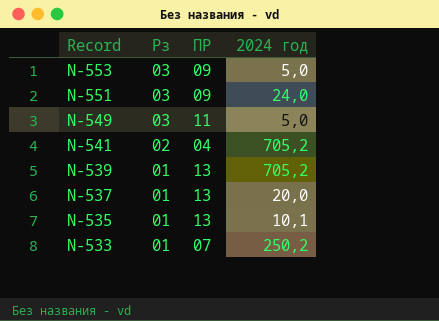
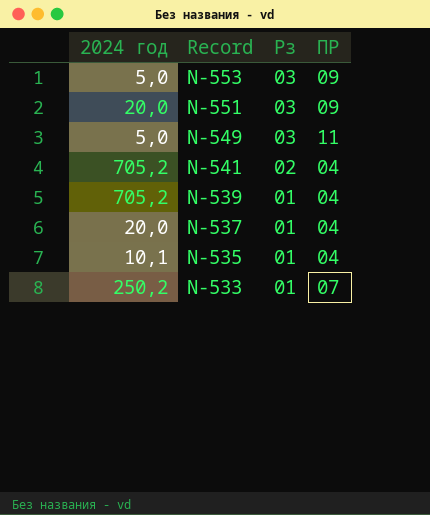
column 2024 год | position: 4 -> 1
N-551 | 2024 год: 24,0 -> 20,0
N-539 | ПР: 13 -> 04
N-537 | ПР: 13 -> 04
N-535 | ПР: 13 -> 04

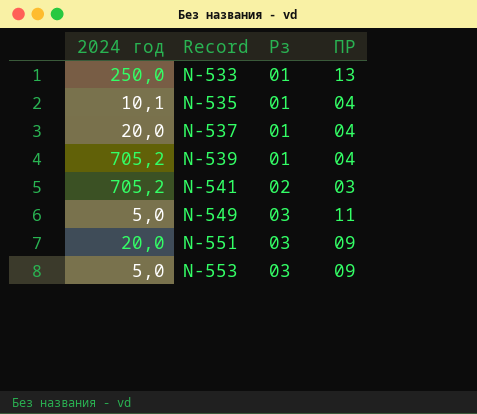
row order: Record descending -> Record ascending
N-533 | 2024 год: 250,2 -> 250,0
N-533 | ПР: 07 -> 13
N-541 | ПР: 04 -> 03

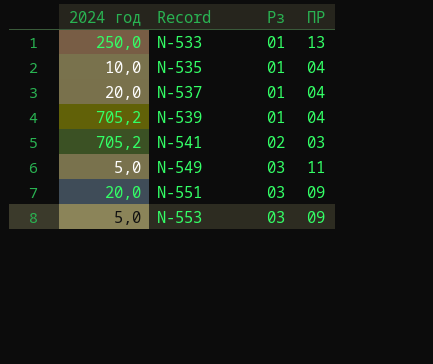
N-535 | 2024 год: 10,1 -> 10,0

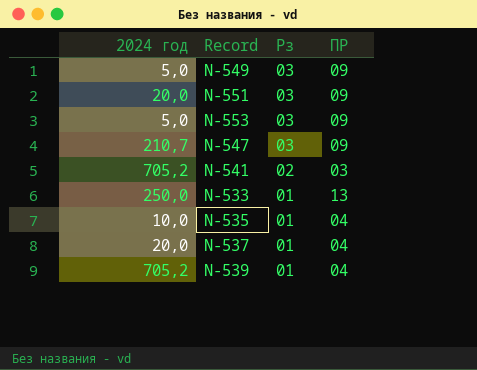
row order: Record ascending -> Рз descending
N-549 | ПР: 11 -> 09
row N-547: none -> 210,7 | 03 | 09

